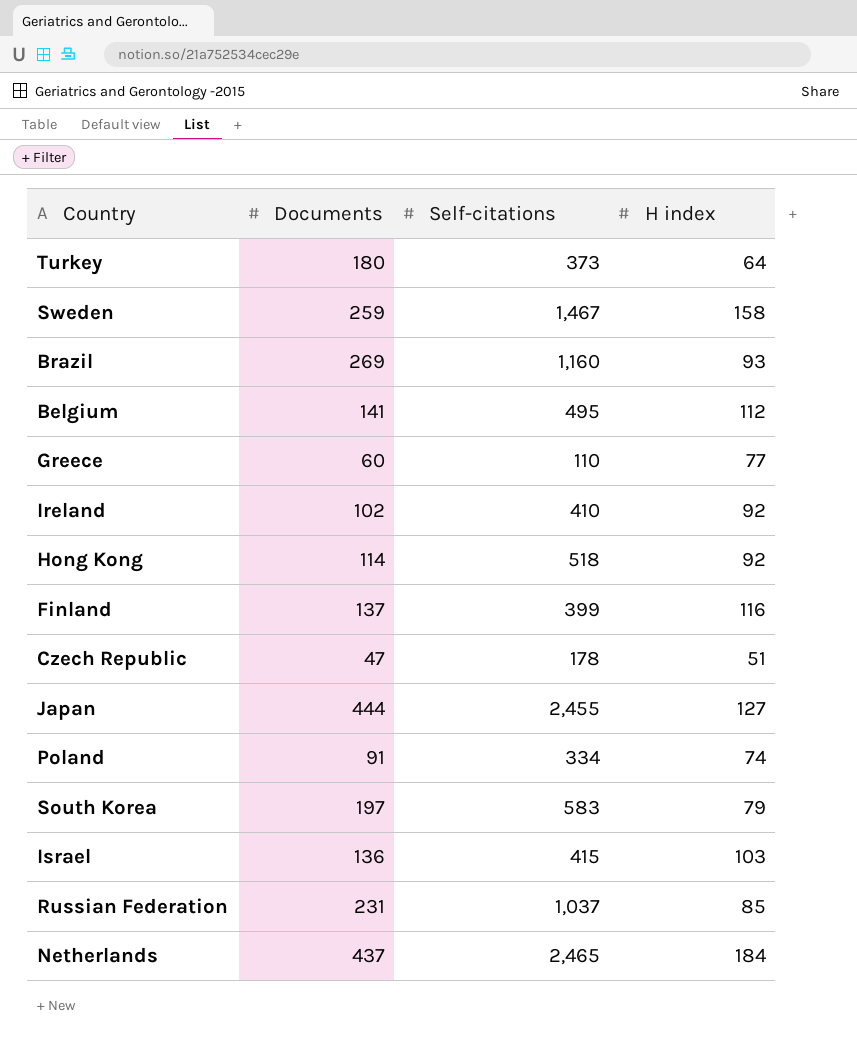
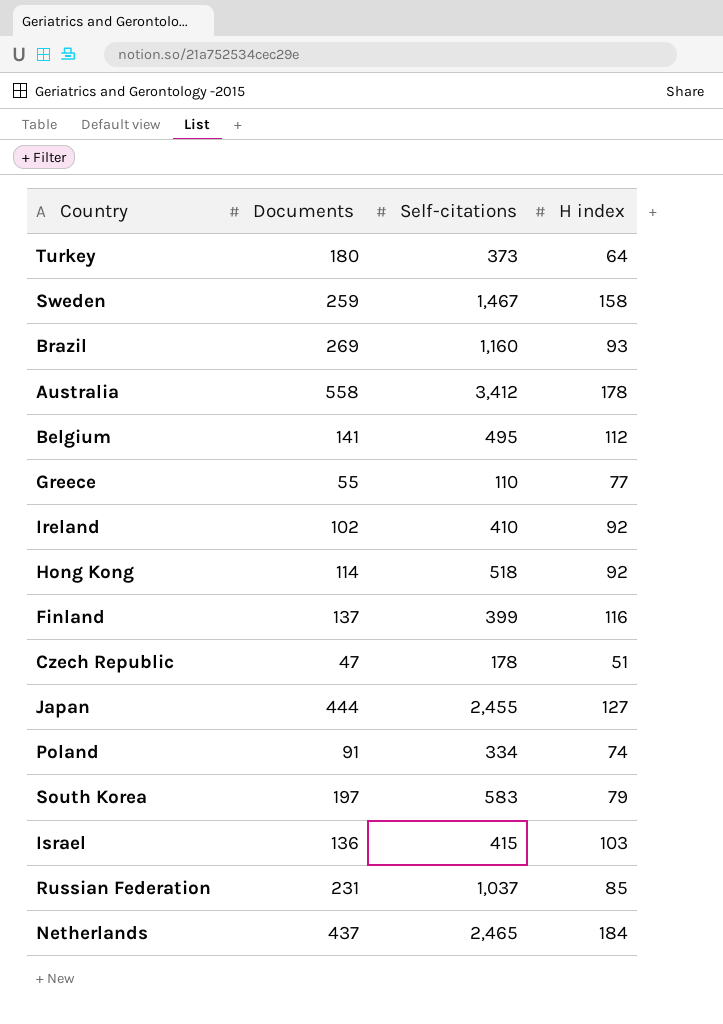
row Australia: none -> 558 | 3,412 | 178
Greece | Documents: 60 -> 55

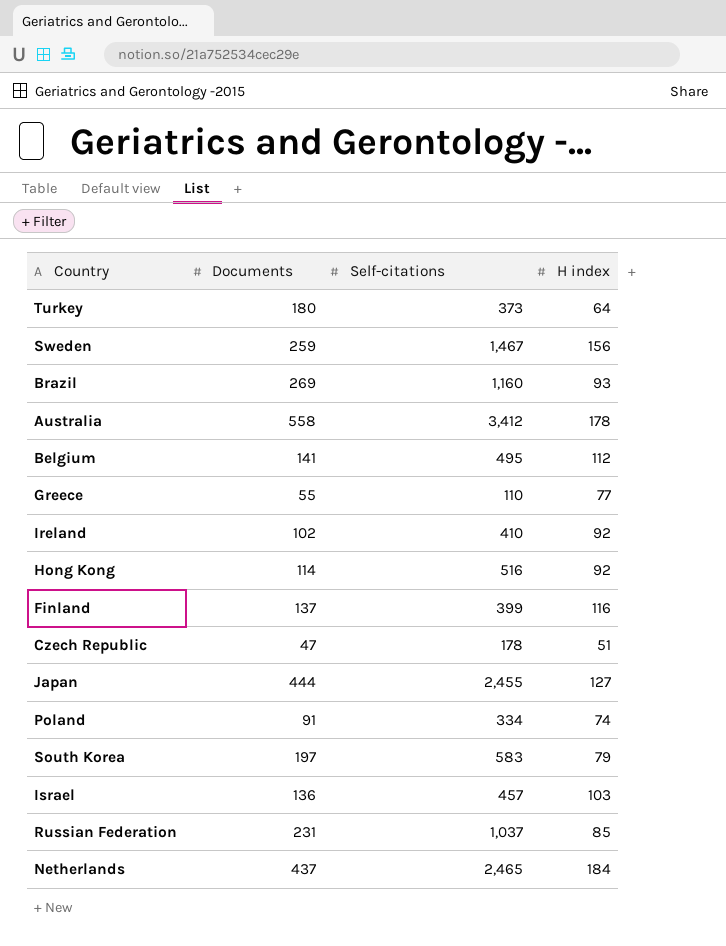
Sweden | H index: 158 -> 156
Hong Kong | Self-citations: 518 -> 516
Israel | Self-citations: 415 -> 457

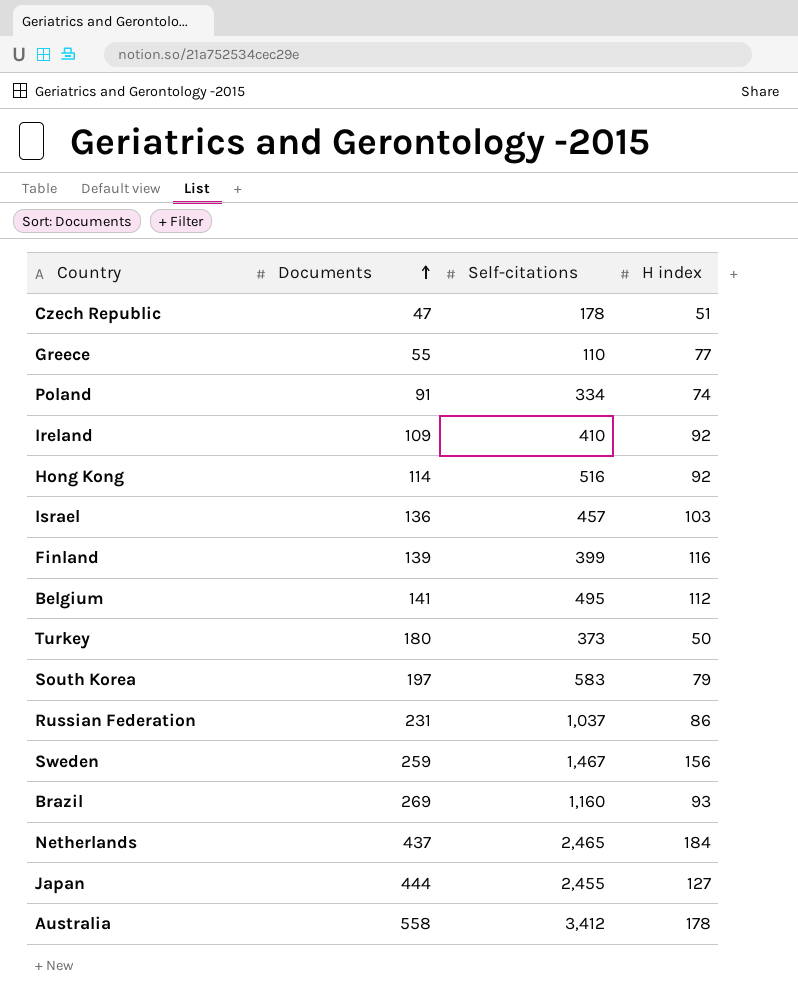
row order: none -> Documents ascending
Ireland | Documents: 102 -> 109
Finland | Documents: 137 -> 139
Turkey | H index: 64 -> 50
Russian Federation | H index: 85 -> 86

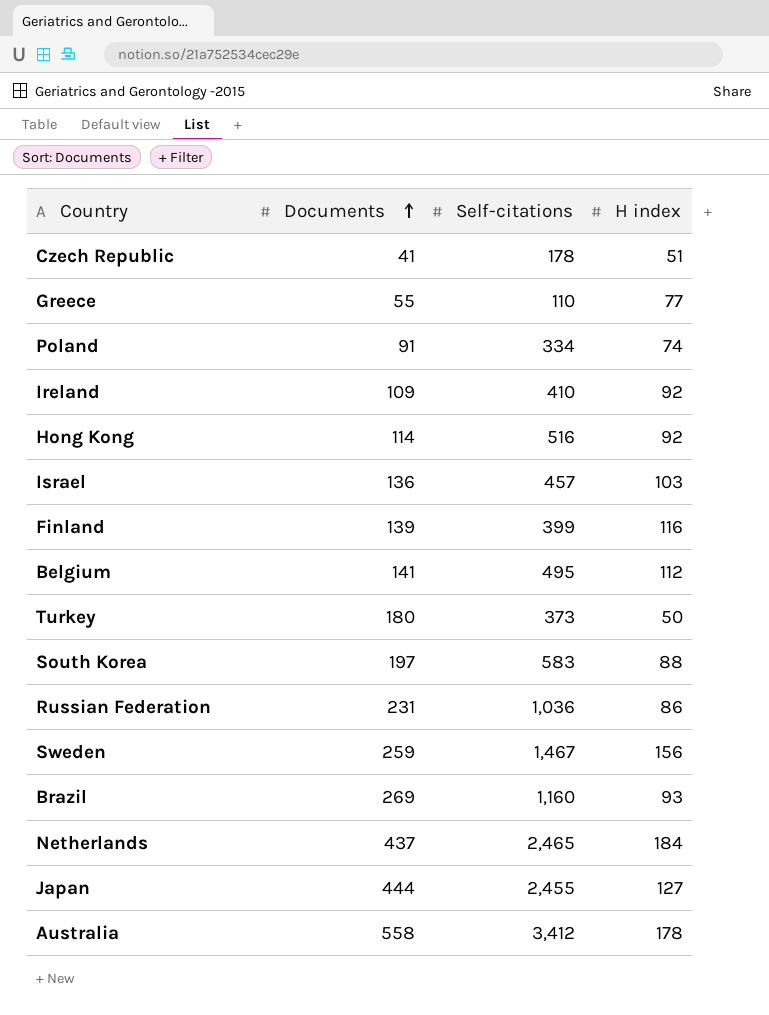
Czech Republic | Documents: 47 -> 41
South Korea | H index: 79 -> 88
Russian Federation | Self-citations: 1,037 -> 1,036

